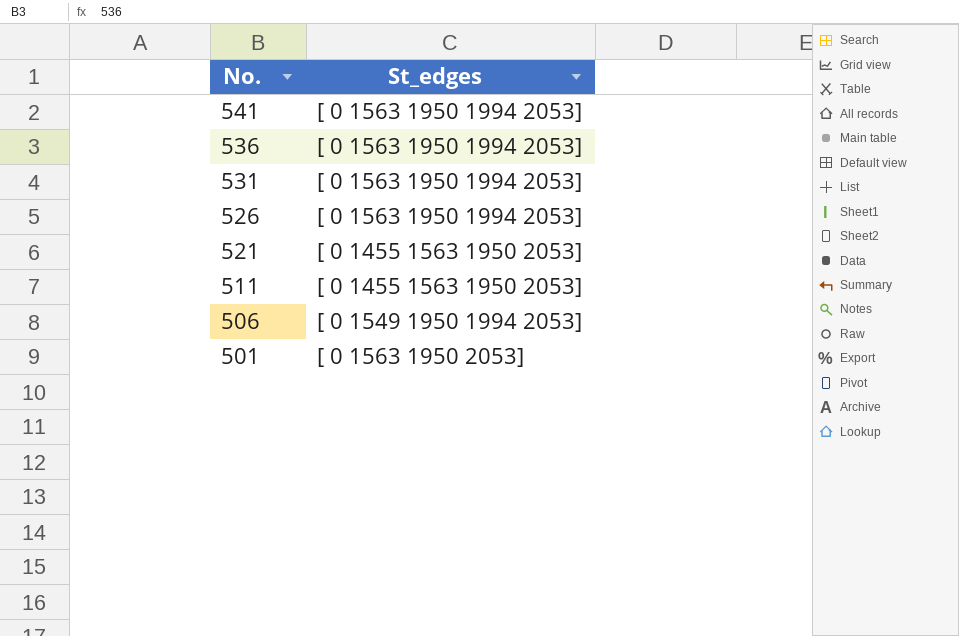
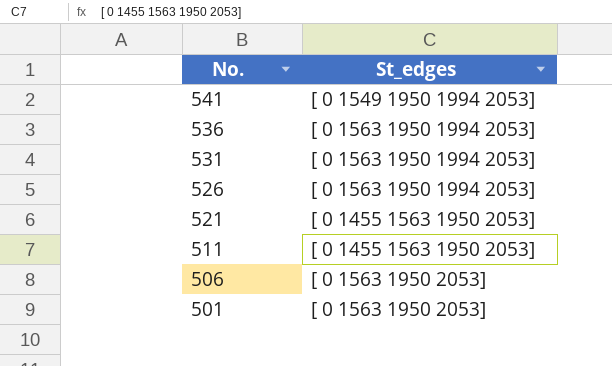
541 | St_edges: [ 0 1563 1950 1994 2053] -> [ 0 1549 1950 1994 2053]
506 | St_edges: [ 0 1549 1950 1994 2053] -> [ 0 1563 1950 2053]

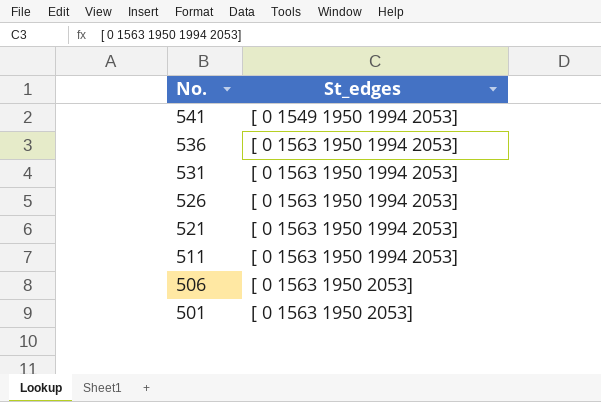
521 | St_edges: [ 0 1455 1563 1950 2053] -> [ 0 1563 1950 1994 2053]
511 | St_edges: [ 0 1455 1563 1950 2053] -> [ 0 1563 1950 1994 2053]

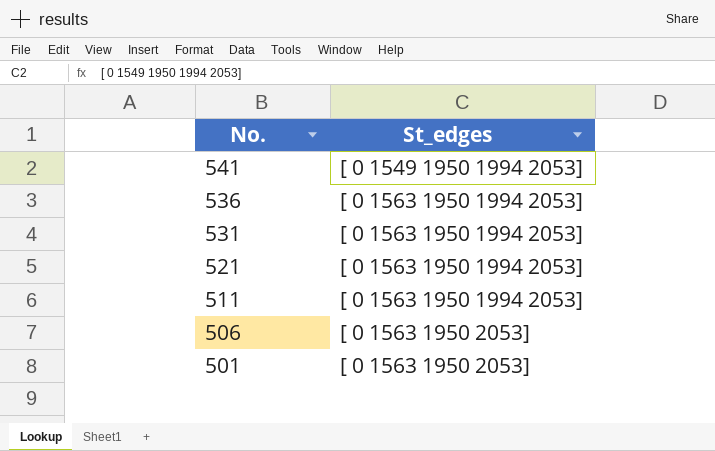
row 526: [ 0 1563 1950 1994 2053] -> none

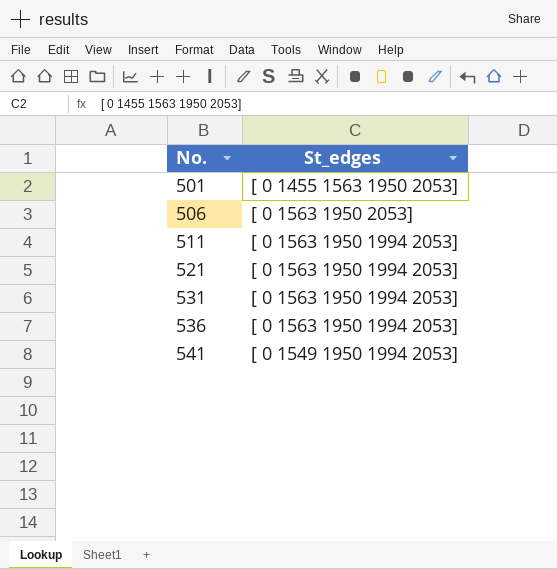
row order: No. descending -> No. ascending
501 | St_edges: [ 0 1563 1950 2053] -> [ 0 1455 1563 1950 2053]

